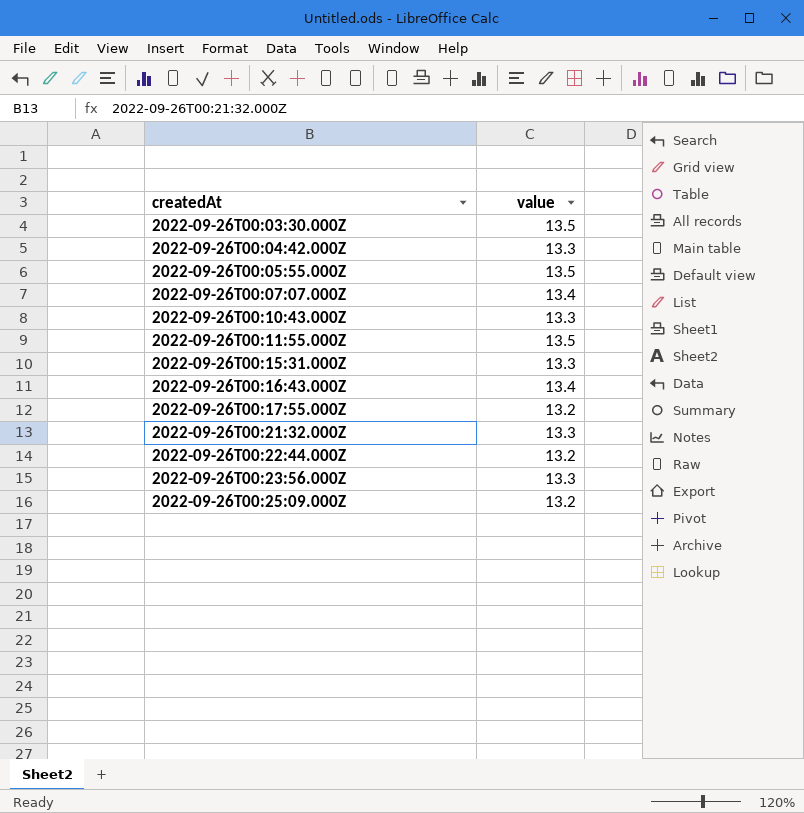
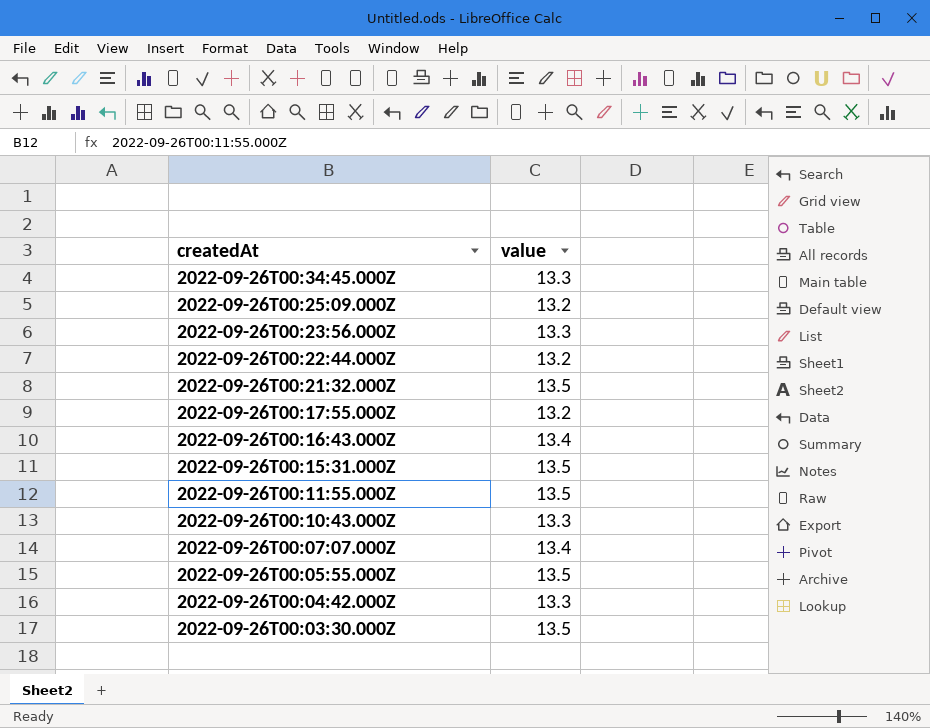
row order: createdAt ascending -> createdAt descending
row 2022-09-26T00:34:45.000Z: none -> 13.3
2022-09-26T00:21:32.000Z | value: 13.3 -> 13.5
2022-09-26T00:15:31.000Z | value: 13.3 -> 13.5

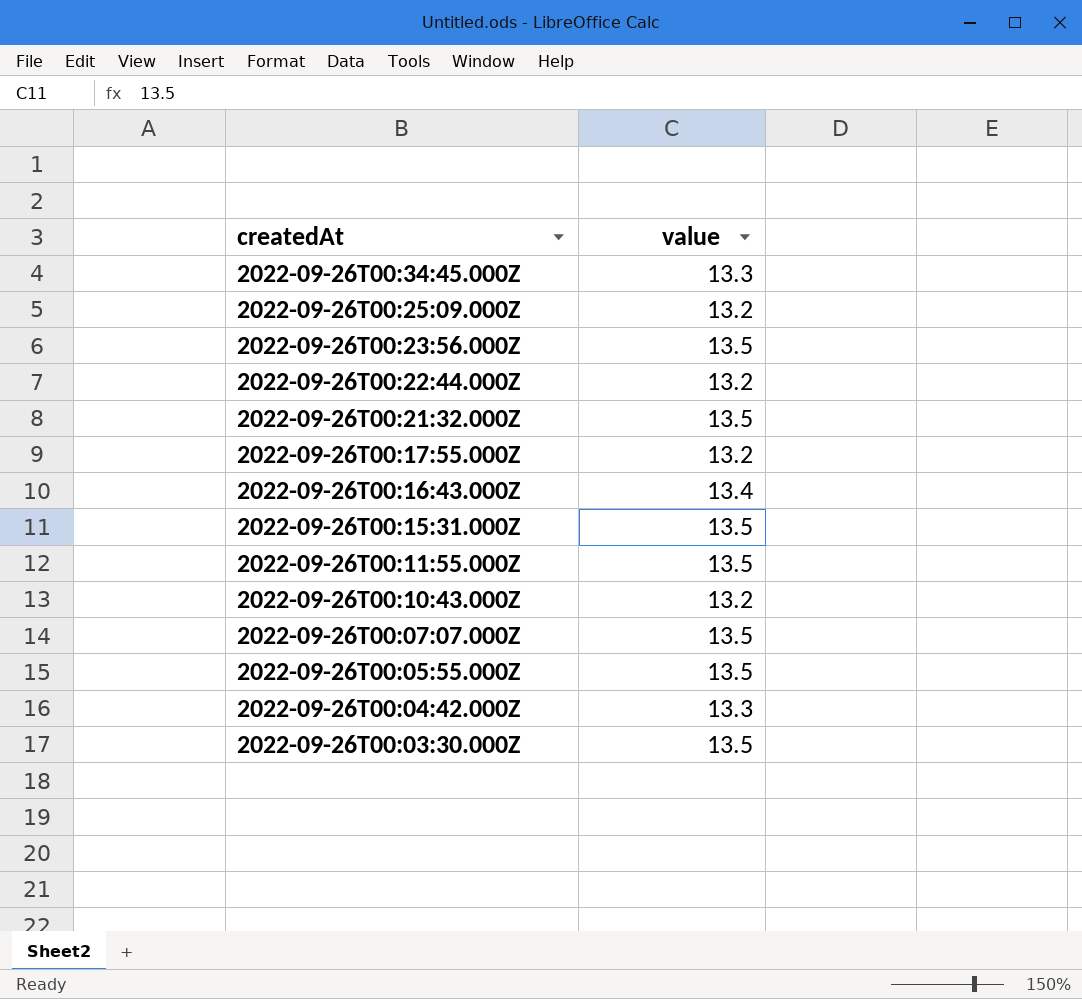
2022-09-26T00:23:56.000Z | value: 13.3 -> 13.5
2022-09-26T00:10:43.000Z | value: 13.3 -> 13.2
2022-09-26T00:07:07.000Z | value: 13.4 -> 13.5

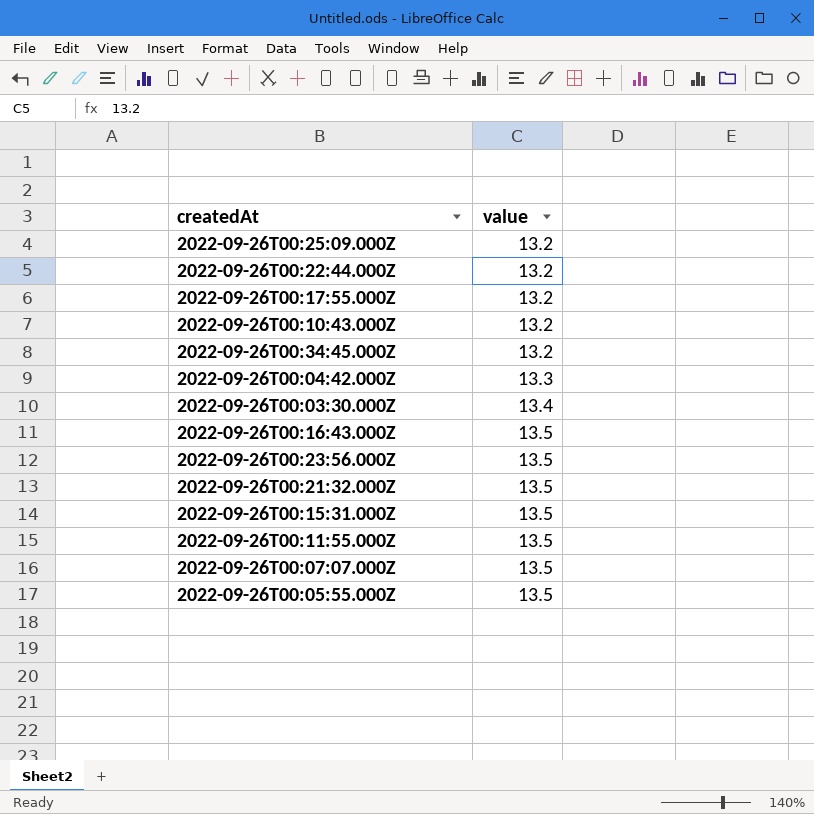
row order: createdAt descending -> value ascending
2022-09-26T00:34:45.000Z | value: 13.3 -> 13.2
2022-09-26T00:03:30.000Z | value: 13.5 -> 13.4
2022-09-26T00:16:43.000Z | value: 13.4 -> 13.5

